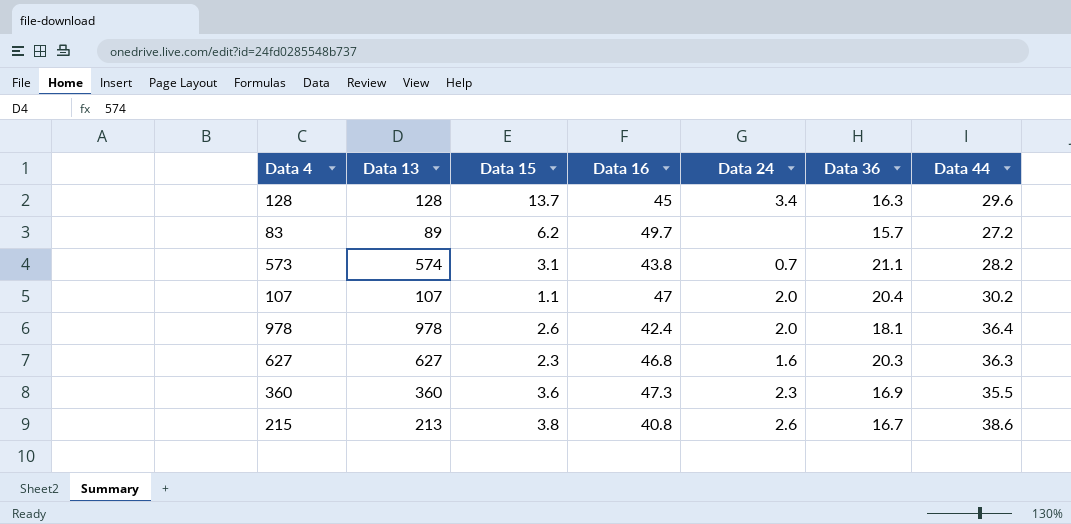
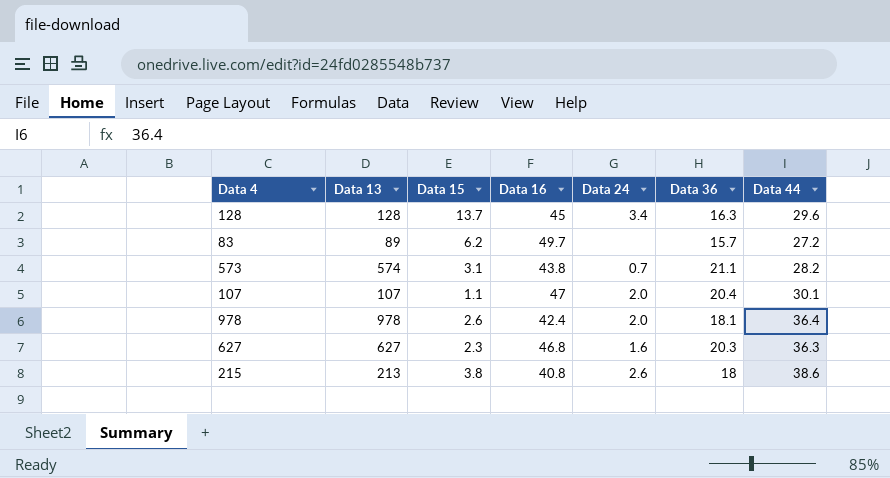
row 360: 360 | 3.6 | 47.3 | 2.3 | 16.9 | 35.5 -> none
107 | Data 44: 30.2 -> 30.1
215 | Data 36: 16.7 -> 18

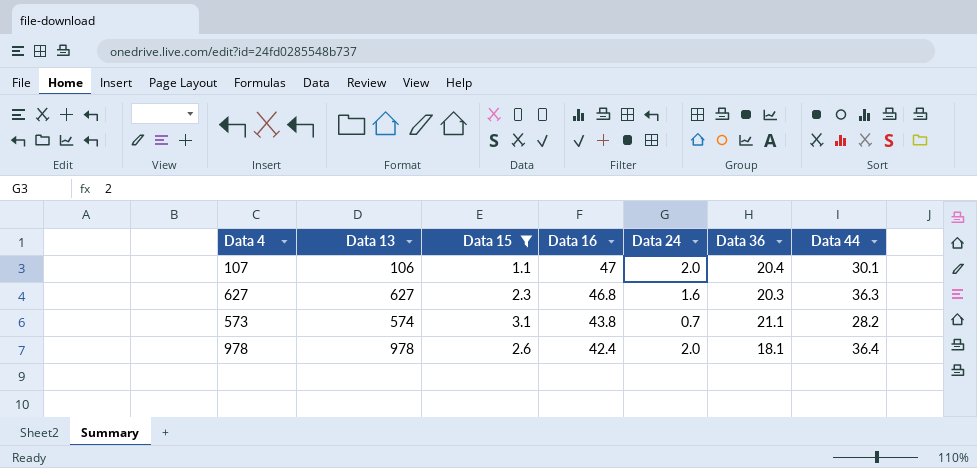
filter: none -> Data 15 <= 3.1
row order: none -> Data 16 descending
107 | Data 13: 107 -> 106

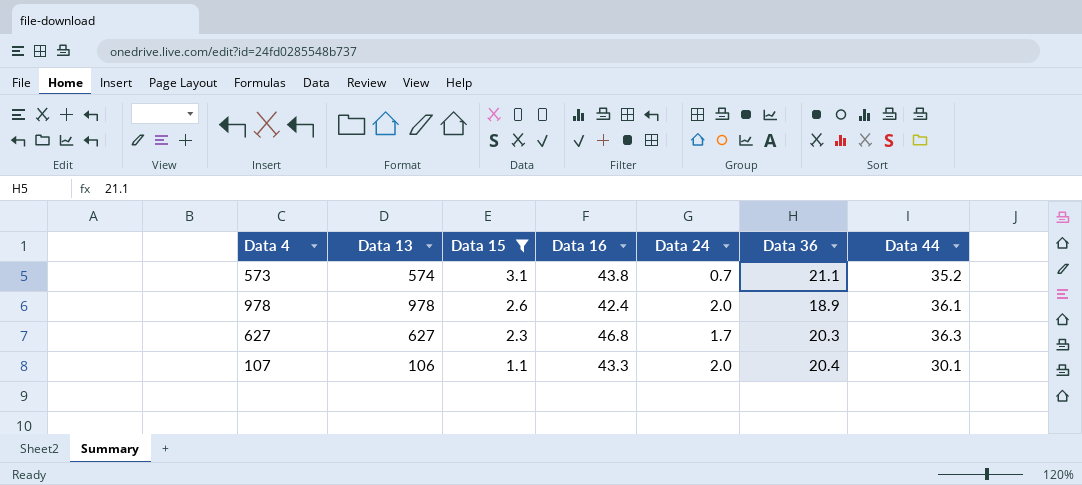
row order: Data 16 descending -> Data 15 descending
573 | Data 44: 28.2 -> 35.2
978 | Data 36: 18.1 -> 18.9
978 | Data 44: 36.4 -> 36.1
627 | Data 24: 1.6 -> 1.7
107 | Data 16: 47 -> 43.3

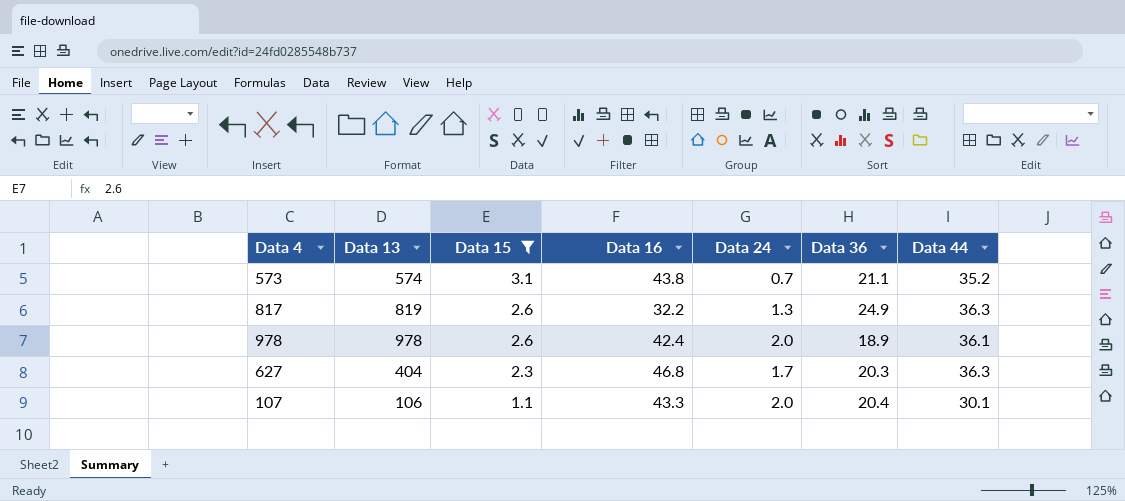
row 817: none -> 819 | 2.6 | 32.2 | 1.3 | 24.9 | 36.3
627 | Data 13: 627 -> 404

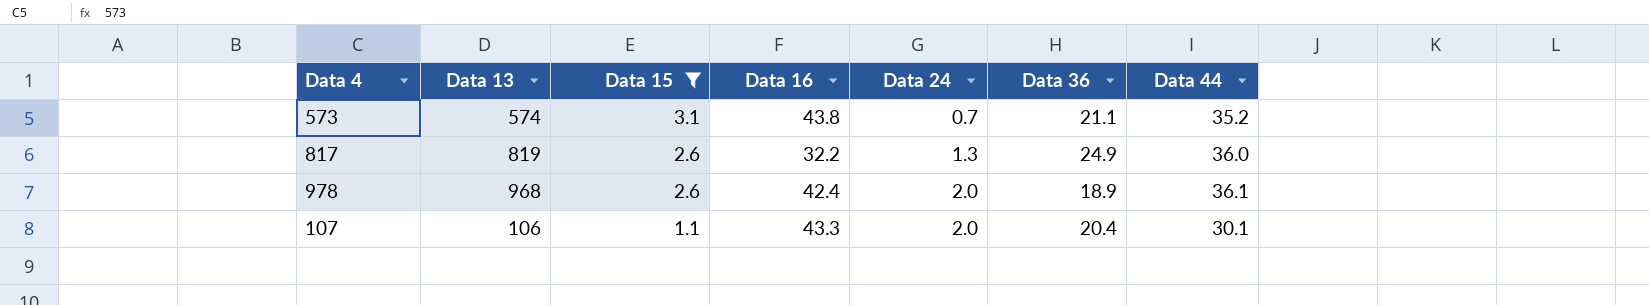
row 627: 404 | 2.3 | 46.8 | 1.7 | 20.3 | 36.3 -> none
817 | Data 44: 36.3 -> 36.0
978 | Data 13: 978 -> 968

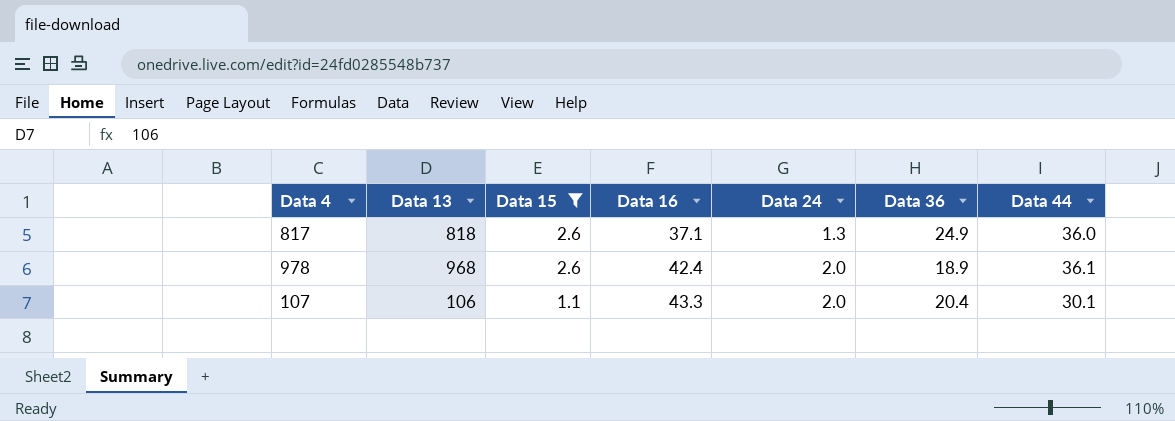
row 573: 574 | 3.1 | 43.8 | 0.7 | 21.1 | 35.2 -> none
817 | Data 13: 819 -> 818
817 | Data 16: 32.2 -> 37.1

